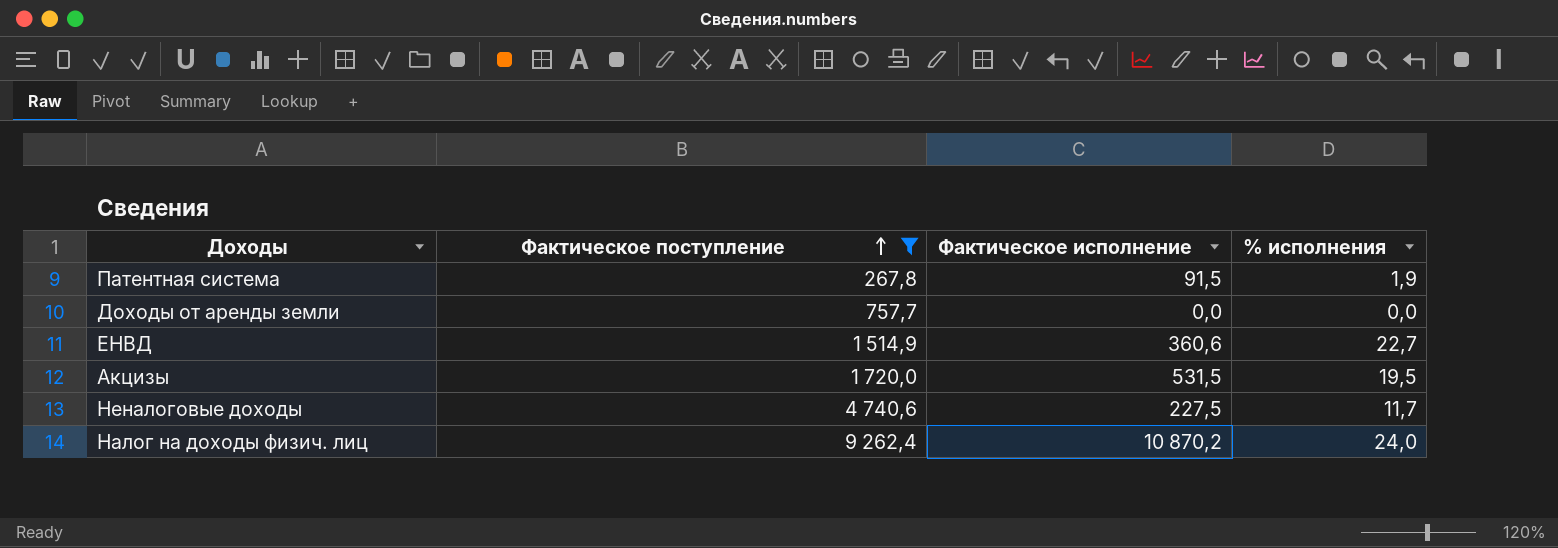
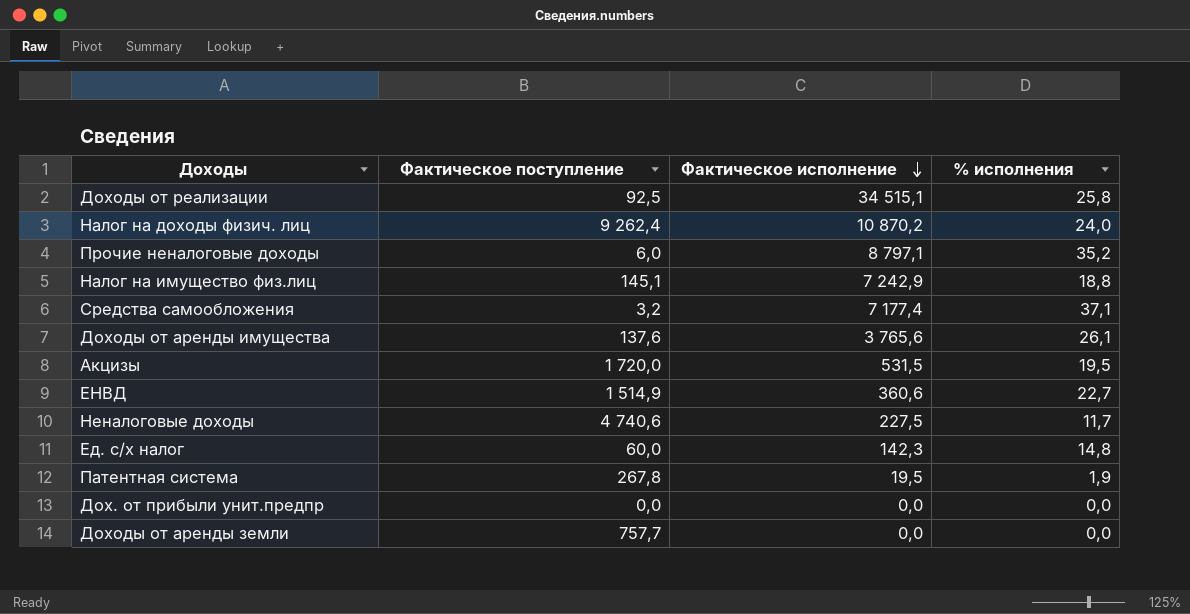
filter: Фактическое поступление >= 267,8 -> none
row order: Фактическое поступление ascending -> Фактическое исполнение descending
Патентная система | Фактическое исполнение: 91,5 -> 19,5

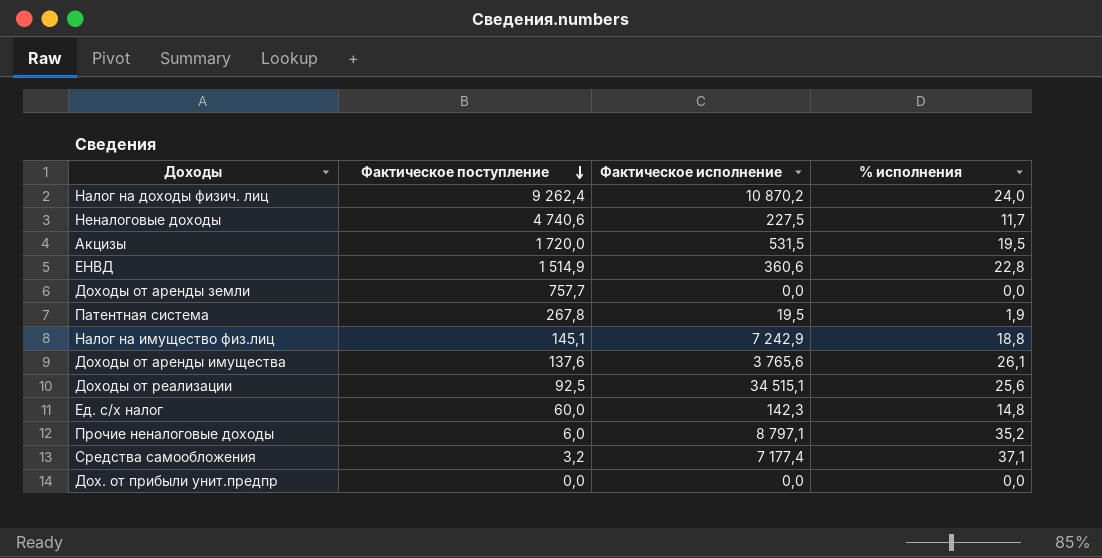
row order: Фактическое исполнение descending -> Фактическое поступление descending
ЕНВД | % исполнения: 22,7 -> 22,8
Доходы от реализации | % исполнения: 25,8 -> 25,6

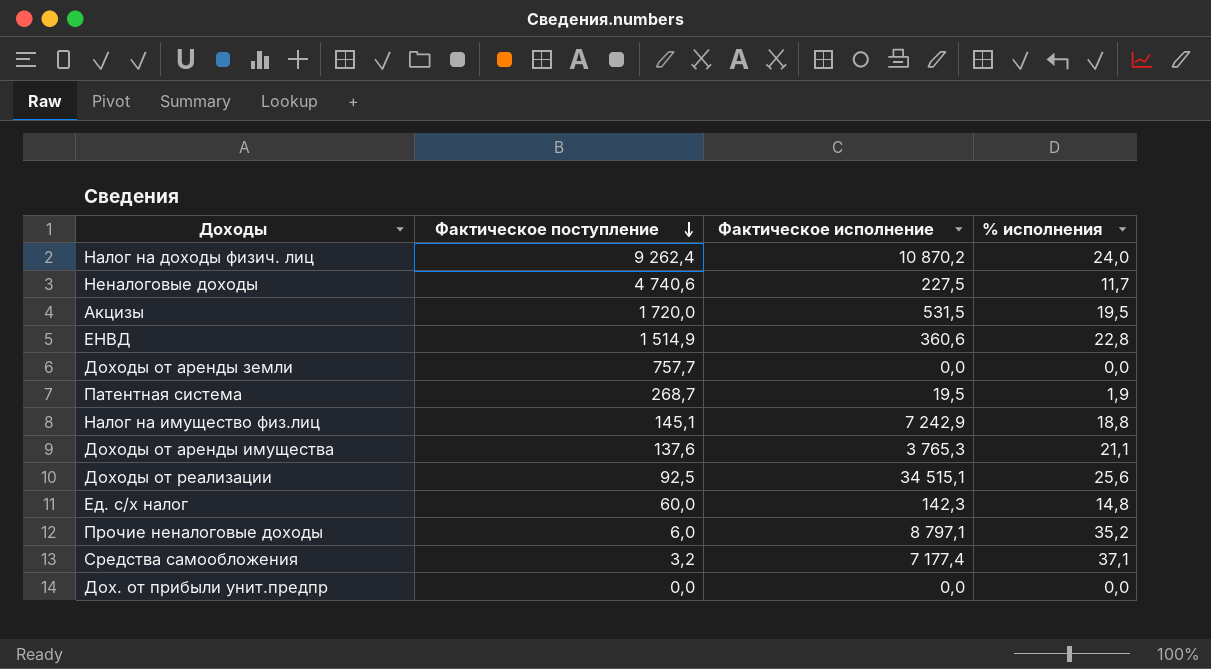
Патентная система | Фактическое поступление: 267,8 -> 268,7
Доходы от аренды имущества | Фактическое исполнение: 3 765,6 -> 3 765,3
Доходы от аренды имущества | % исполнения: 26,1 -> 21,1

